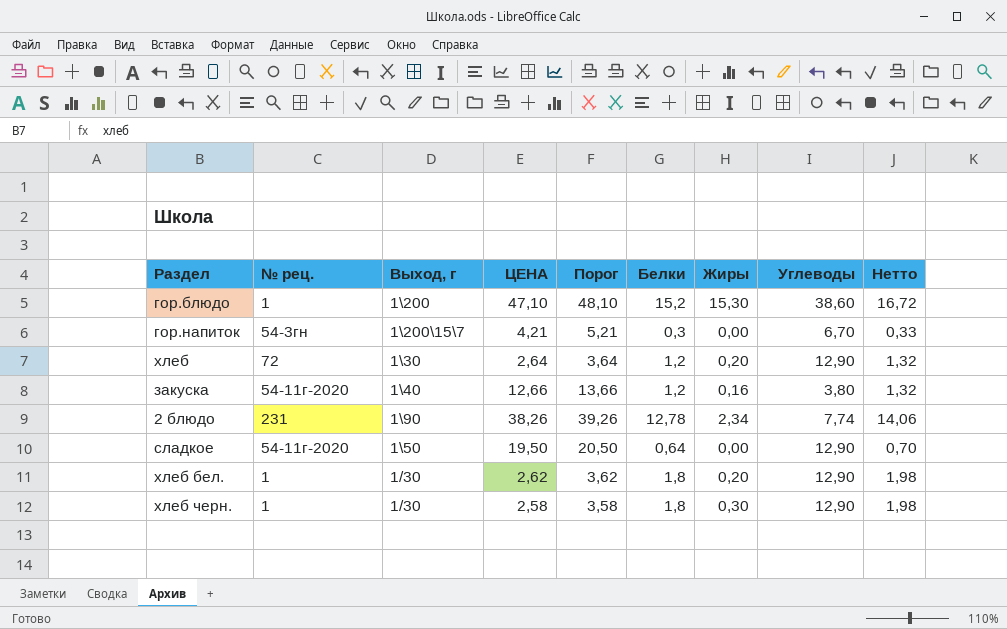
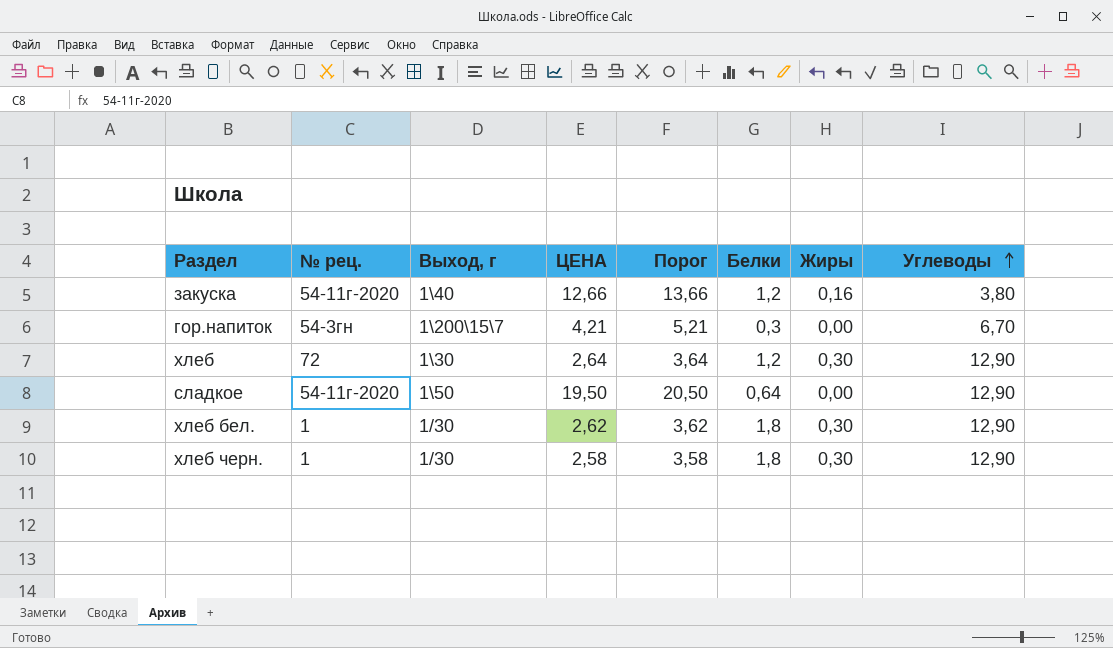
row order: none -> Углеводы ascending
column Нетто | formula: [Белки] * 1,1 -> none
row гор.блюдо: 1 | 1\200 | 47,10 | 48,10 | 15,2 | 15,30 | 38,60 | 16,72 -> none
row 2 блюдо: 231 | 1\90 | 38,26 | 39,26 | 12,78 | 2,34 | 7,74 | 14,06 -> none
хлеб | Жиры: 0,20 -> 0,30
хлеб бел. | Жиры: 0,20 -> 0,30

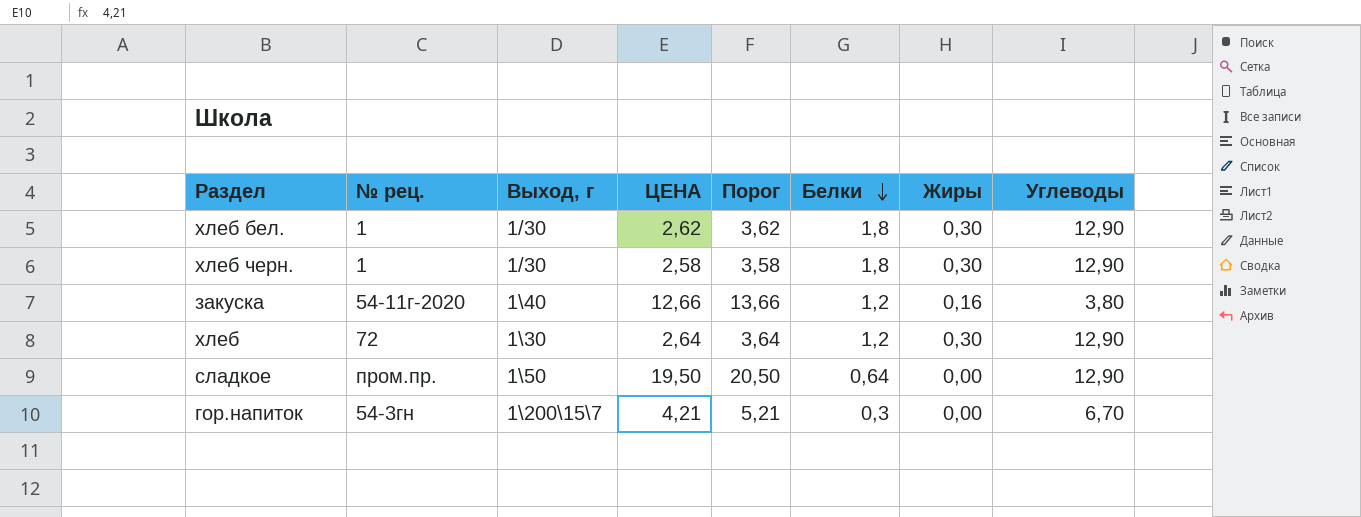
row order: Углеводы ascending -> Белки descending
сладкое | № рец.: 54-11г-2020 -> пром.пр.

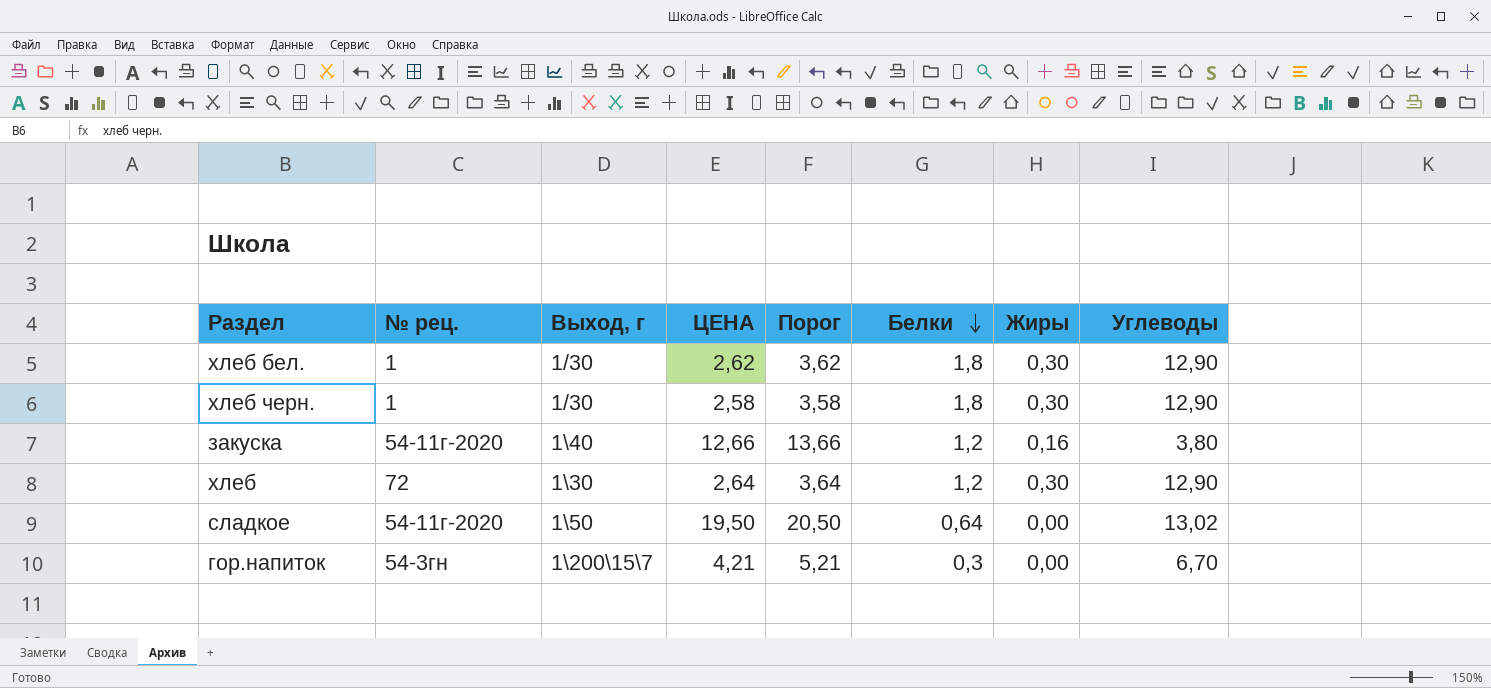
сладкое | № рец.: пром.пр. -> 54-11г-2020
сладкое | Углеводы: 12,90 -> 13,02

